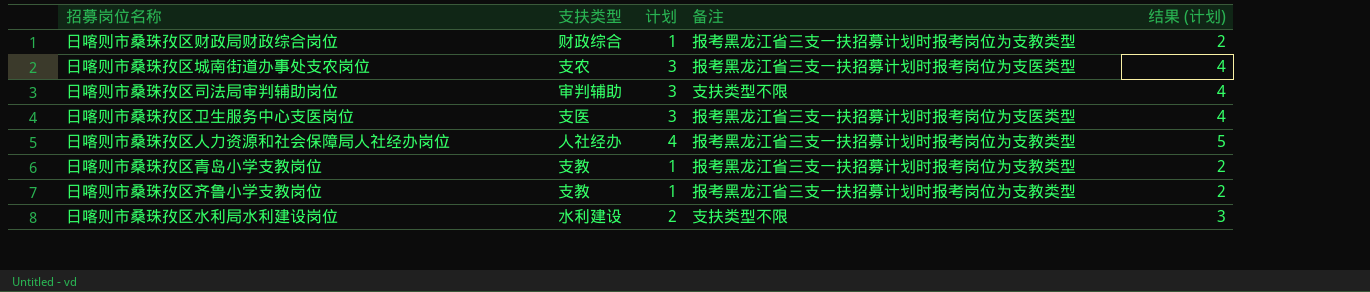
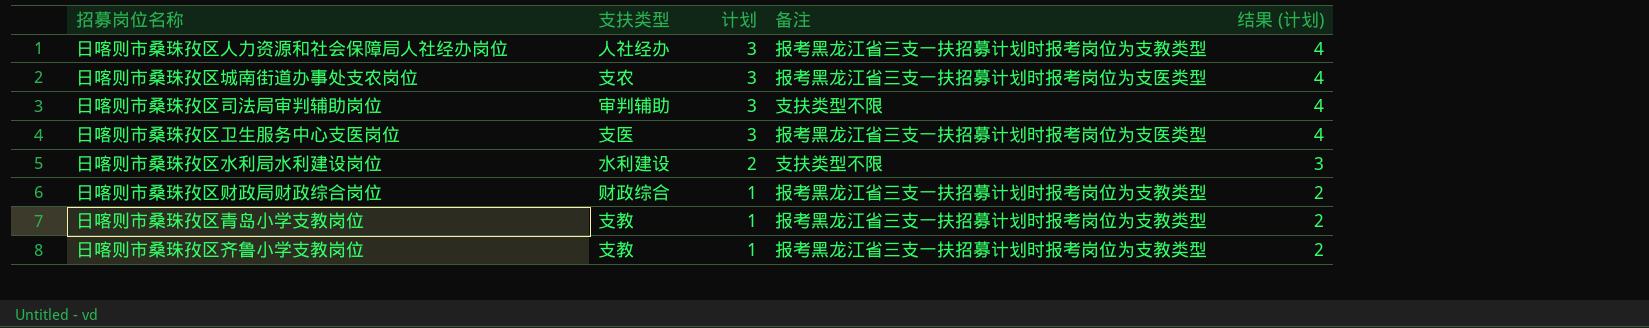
row order: none -> 计划 descending
日喀则市桑珠孜区人力资源和社会保障局人社经办岗位 | 计划: 4 -> 3
日喀则市桑珠孜区人力资源和社会保障局人社经办岗位 | 结果 (计划): 5 -> 4

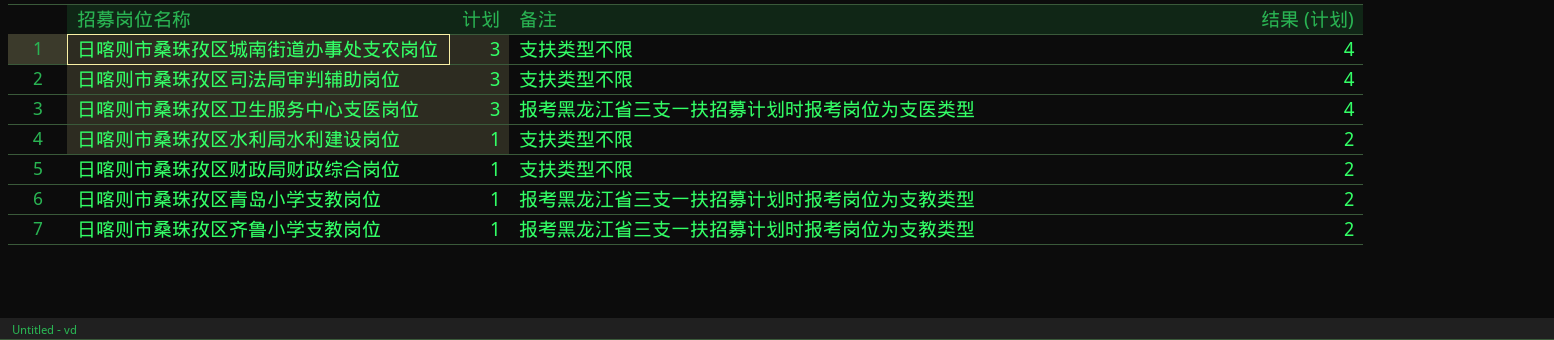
column 支扶类型 | position: 2 -> none
row 日喀则市桑珠孜区人力资源和社会保障局人社经办岗位: 人社经办 | 3 | 报考黑龙江省三支一扶招募计划时报考岗位为支教类型 | 4 -> none
日喀则市桑珠孜区城南街道办事处支农岗位 | 备注: 报考黑龙江省三支一扶招募计划时报考岗位为支医类型 -> 支扶类型不限
日喀则市桑珠孜区水利局水利建设岗位 | 计划: 2 -> 1
日喀则市桑珠孜区水利局水利建设岗位 | 结果 (计划): 3 -> 2
日喀则市桑珠孜区财政局财政综合岗位 | 备注: 报考黑龙江省三支一扶招募计划时报考岗位为支教类型 -> 支扶类型不限

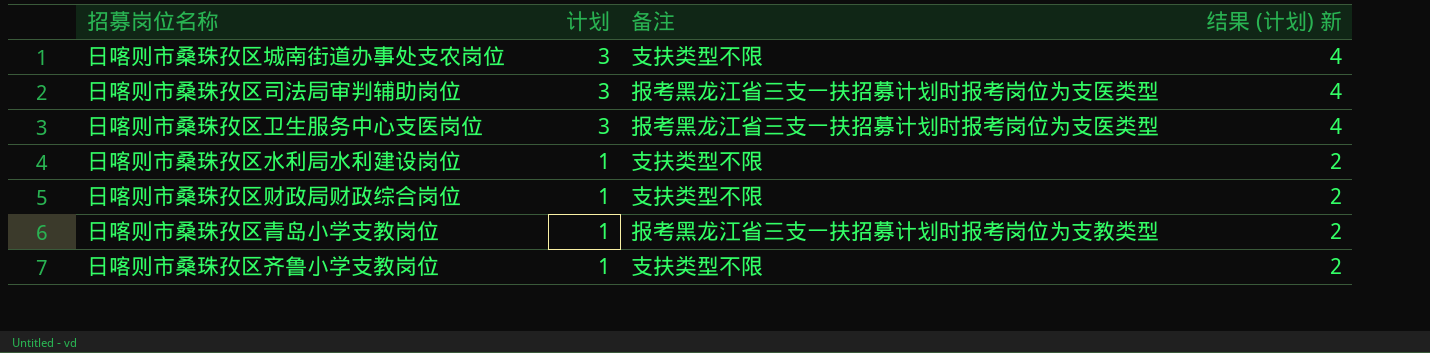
column name: 结果 (计划) -> 结果 (计划) 新
日喀则市桑珠孜区司法局审判辅助岗位 | 备注: 支扶类型不限 -> 报考黑龙江省三支一扶招募计划时报考岗位为支医类型
日喀则市桑珠孜区齐鲁小学支教岗位 | 备注: 报考黑龙江省三支一扶招募计划时报考岗位为支教类型 -> 支扶类型不限

